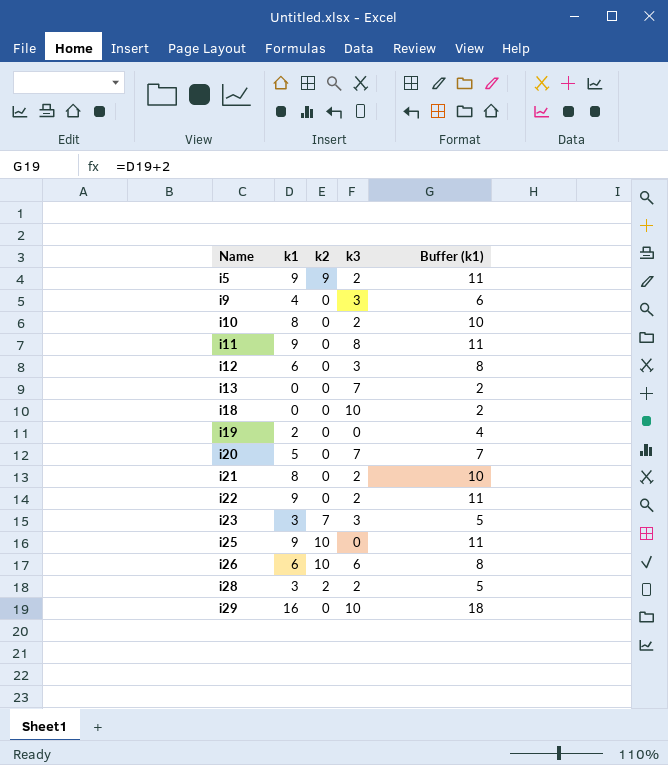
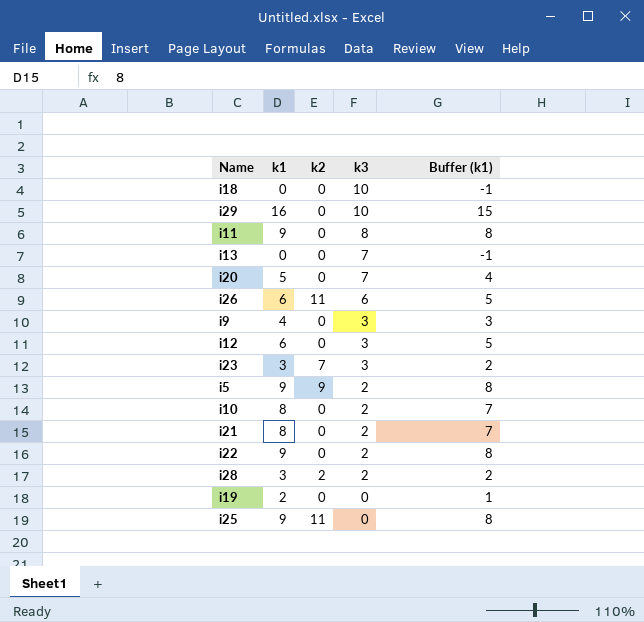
row order: Name ascending -> k3 descending
column Buffer (k1) | formula: [k1] + 2 -> [k1] - 1
i26 | k2: 10 -> 11
i25 | k2: 10 -> 11

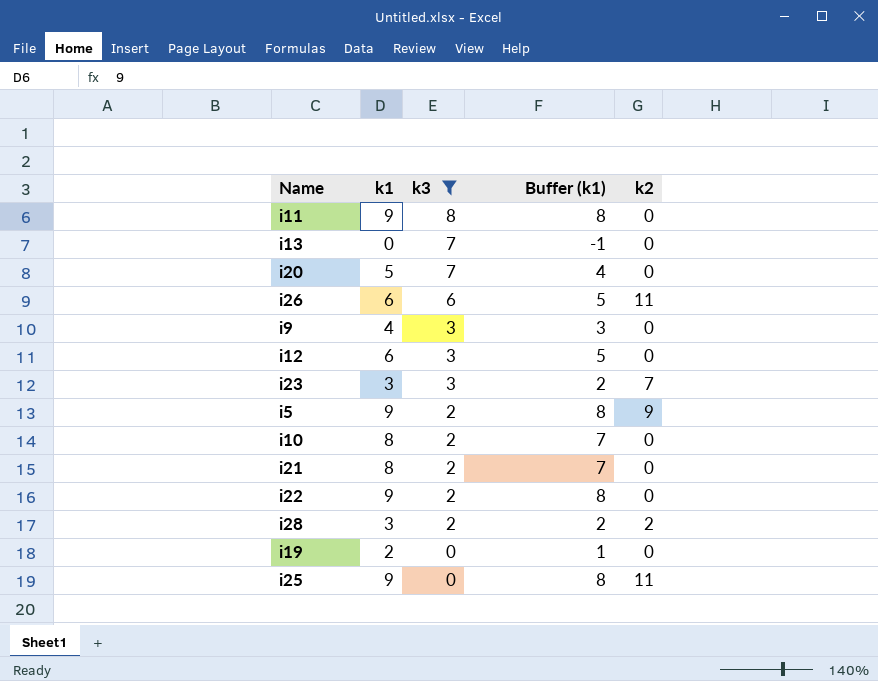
filter: none -> k3 != 10
column k2 | position: 3 -> 5

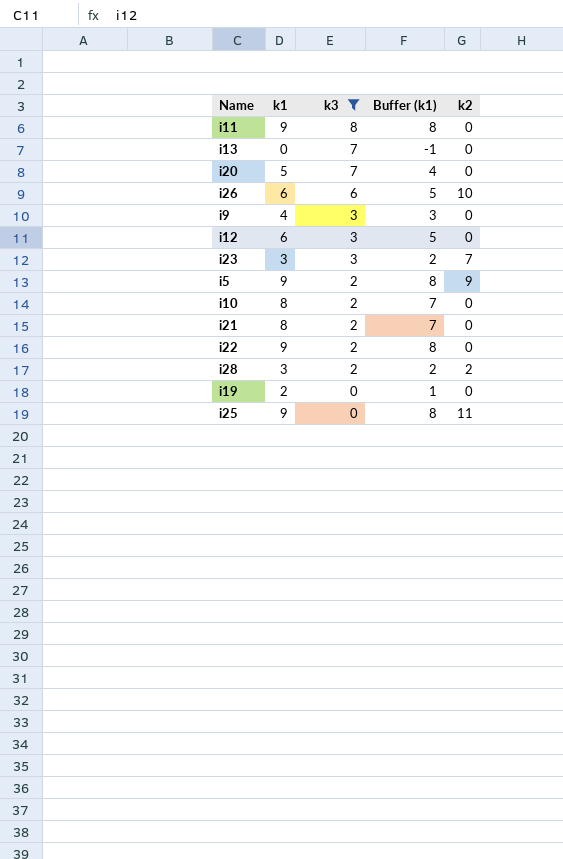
i26 | k2: 11 -> 10

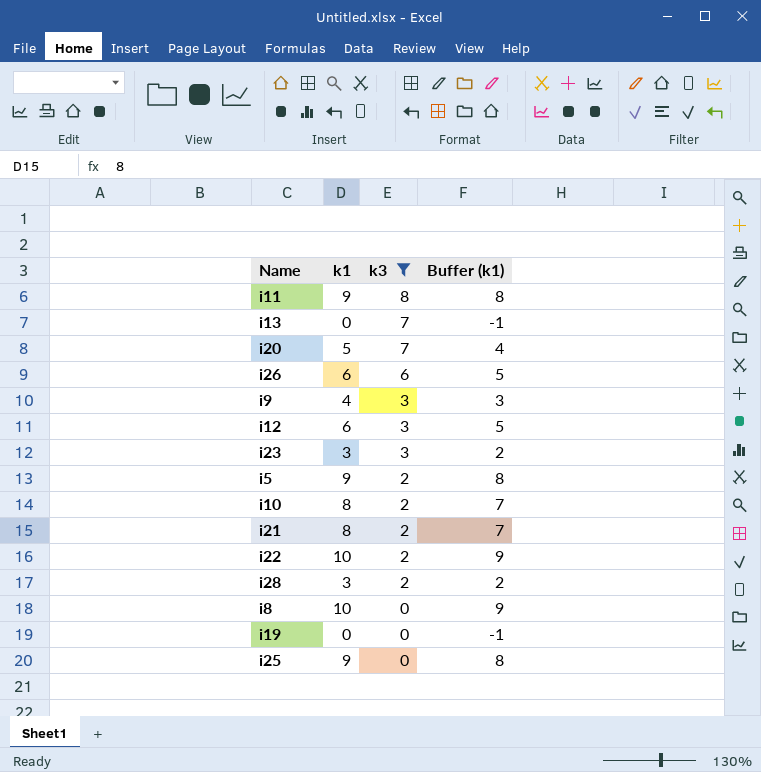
column k2 | position: 5 -> none
i22 | k1: 9 -> 10
i22 | Buffer (k1): 8 -> 9
row i8: none -> 10 | 0 | 9
i19 | k1: 2 -> 0
i19 | Buffer (k1): 1 -> -1

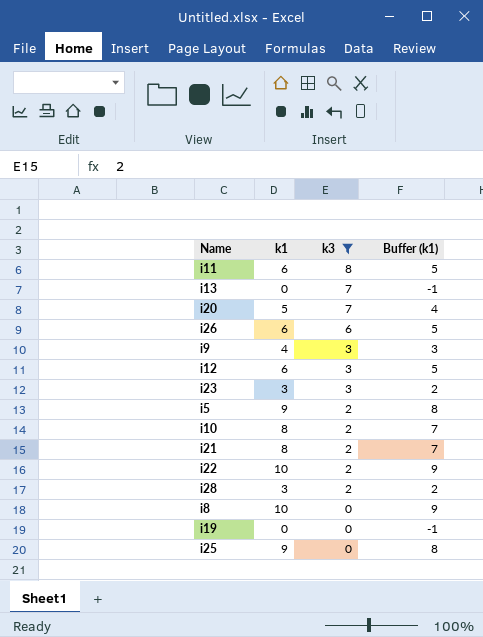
i11 | k1: 9 -> 6
i11 | Buffer (k1): 8 -> 5

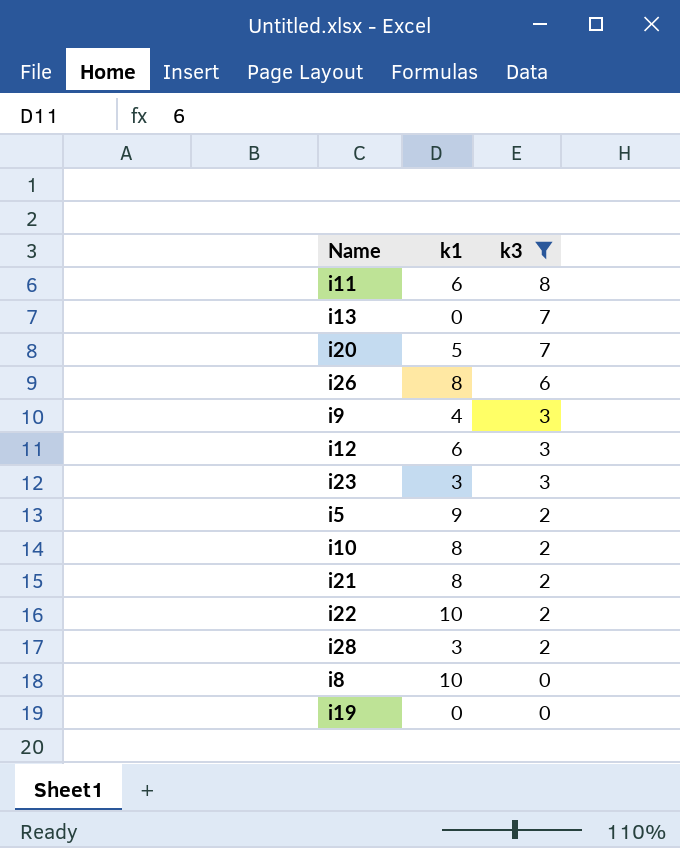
column Buffer (k1) | formula: [k1] - 1 -> none
row i25: 9 | 0 | 8 -> none
i26 | k1: 6 -> 8

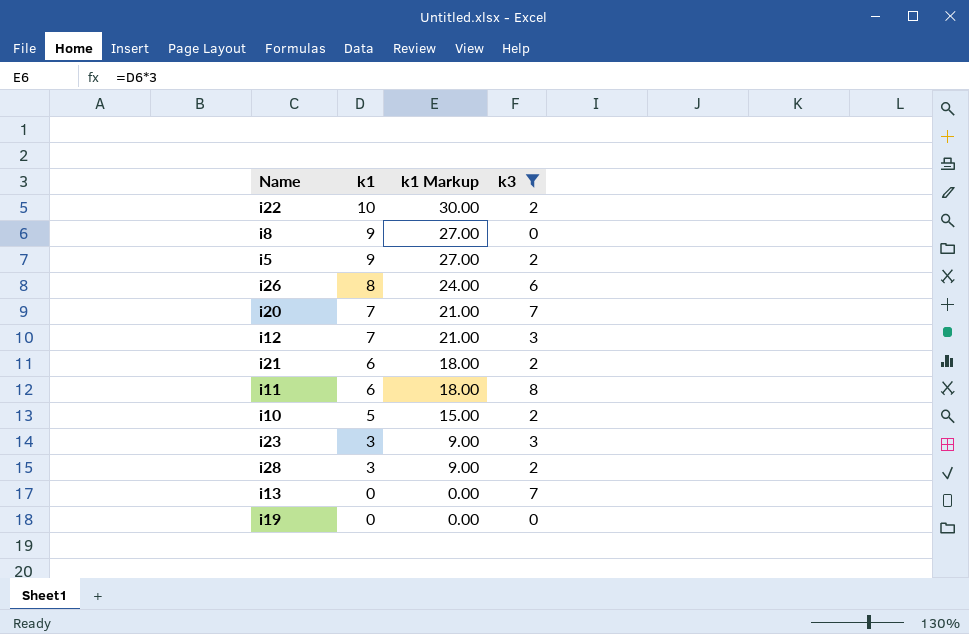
row order: k3 descending -> k1 descending
column k1 Markup | formula: none -> [k1] * 3
row i9: 4 | 3 -> none
i8 | k1: 10 -> 9
i20 | k1: 5 -> 7
i12 | k1: 6 -> 7
i21 | k1: 8 -> 6
i10 | k1: 8 -> 5

